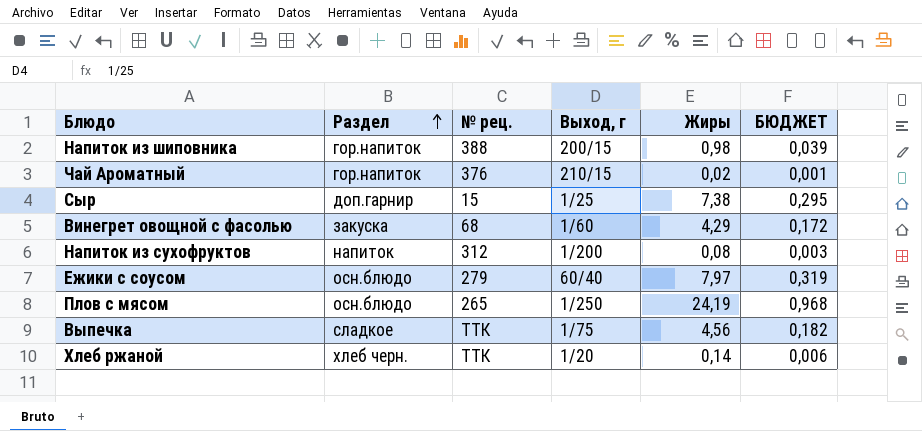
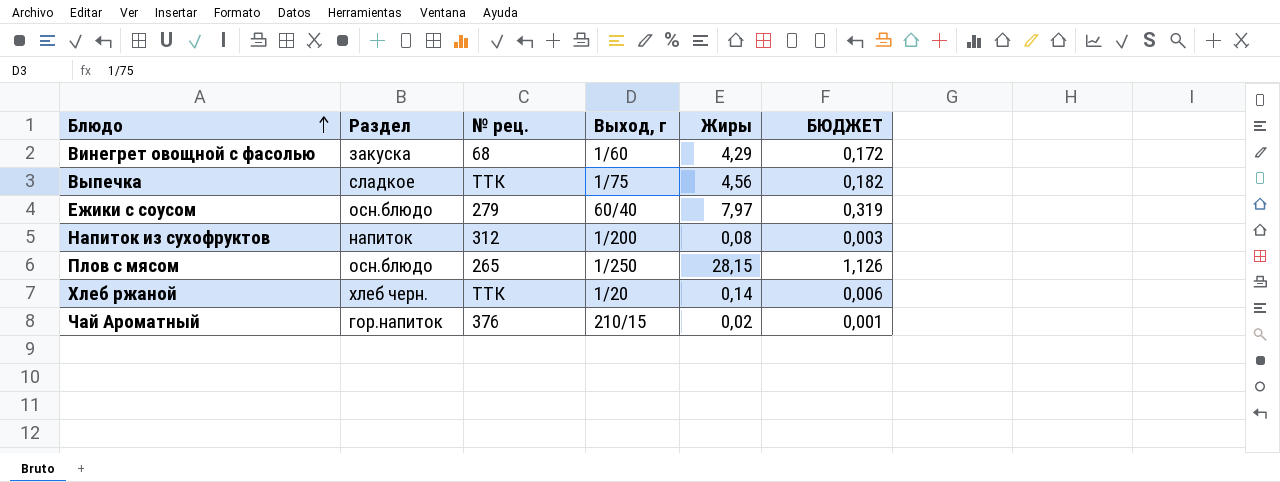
row order: Раздел ascending -> Блюдо ascending
row Напиток из шиповника: гор.напиток | 388 | 200/15 | 0,98 | 0,039 -> none
row Сыр: доп.гарнир | 15 | 1/25 | 7,38 | 0,295 -> none
Плов с мясом | Жиры: 24,19 -> 28,15
Плов с мясом | БЮДЖЕТ: 0,968 -> 1,126

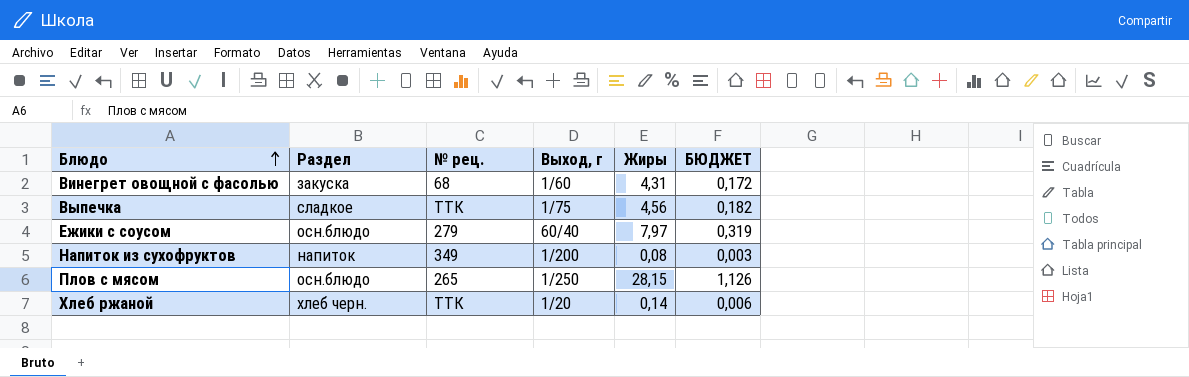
row Чай Ароматный: гор.напиток | 376 | 210/15 | 0,02 | 0,001 -> none
Винегрет овощной с фасолью | Жиры: 4,29 -> 4,31
Напиток из сухофруктов | № рец.: 312 -> 349

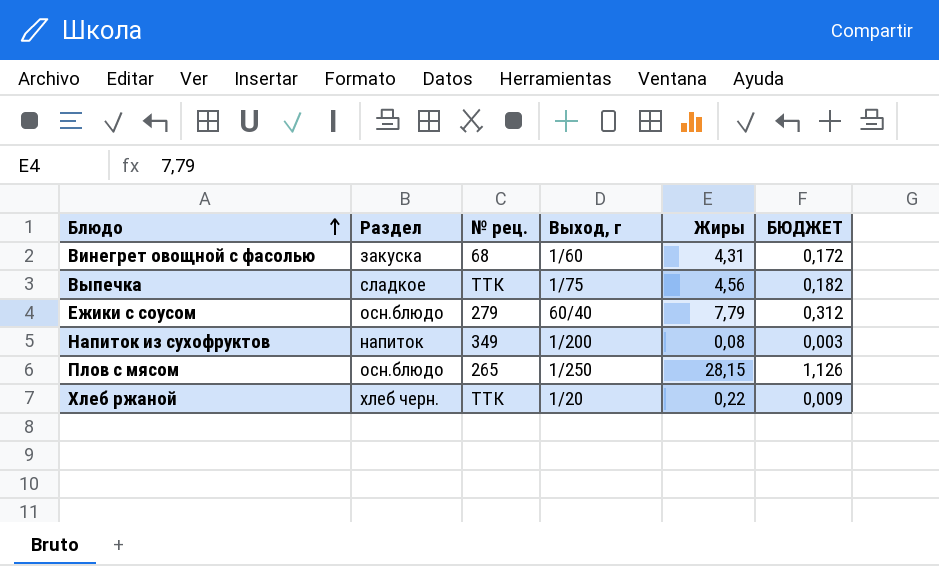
Ежики с соусом | Жиры: 7,97 -> 7,79
Ежики с соусом | БЮДЖЕТ: 0,319 -> 0,312
Хлеб ржаной | Жиры: 0,14 -> 0,22
Хлеб ржаной | БЮДЖЕТ: 0,006 -> 0,009

